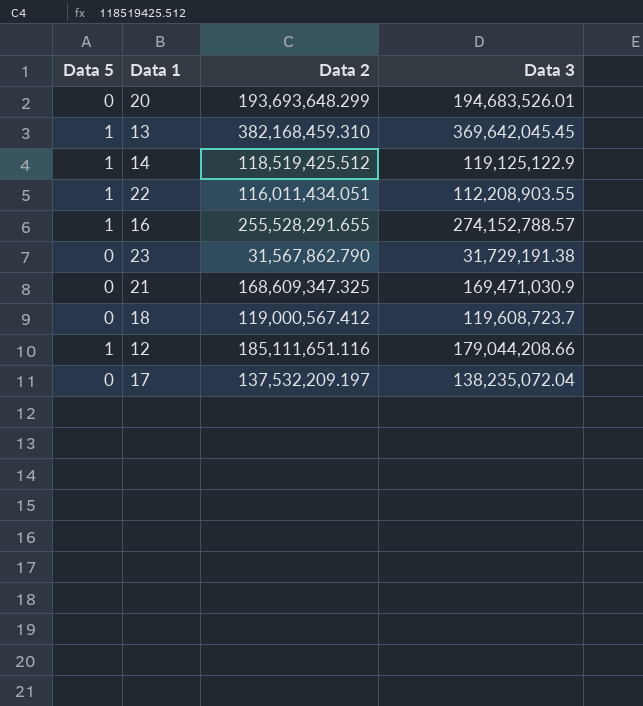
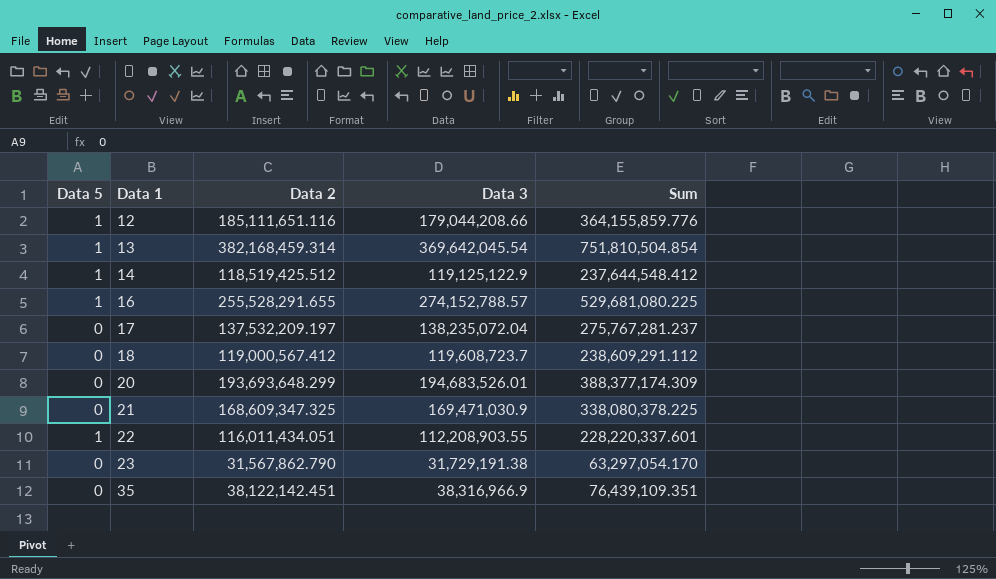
row order: none -> Data 1 ascending
column Sum | formula: none -> [Data 2] + [Data 3]
13 | Data 2: 382,168,459.310 -> 382,168,459.314
13 | Data 3: 369,642,045.45 -> 369,642,045.54
row 35: none -> 0 | 38,122,142.451 | 38,316,966.9 | 76,439,109.351

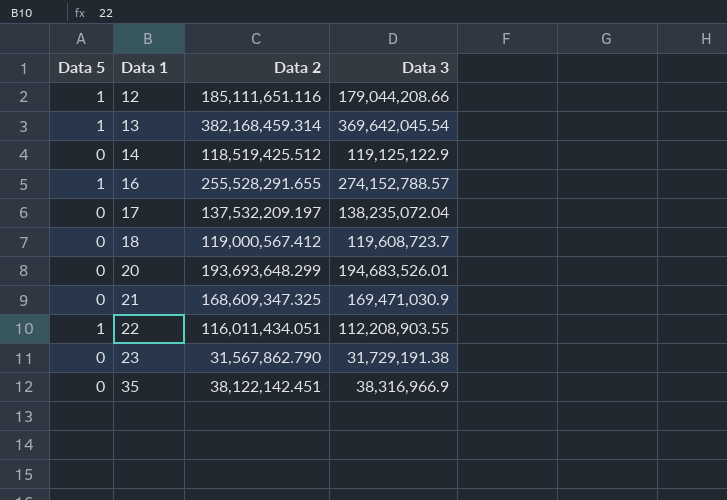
column Sum | formula: [Data 2] + [Data 3] -> none
14 | Data 5: 1 -> 0

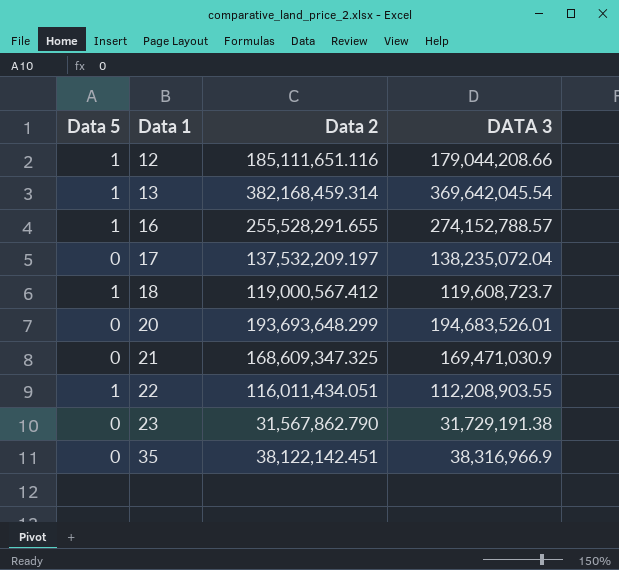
column name: Data 3 -> DATA 3
row 14: 0 | 118,519,425.512 | 119,125,122.9 -> none
18 | Data 5: 0 -> 1

